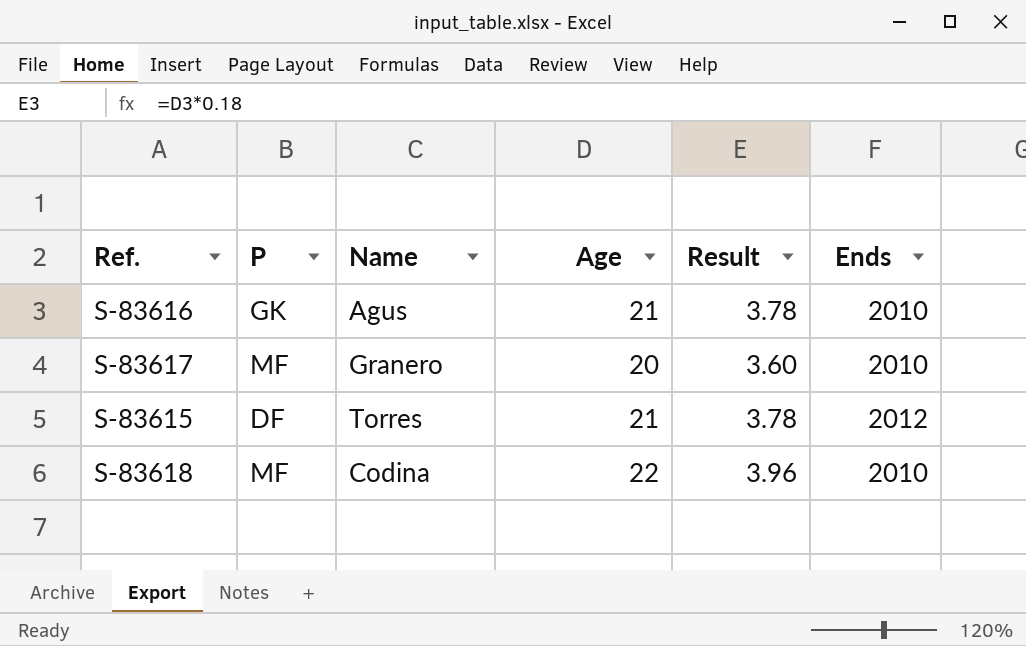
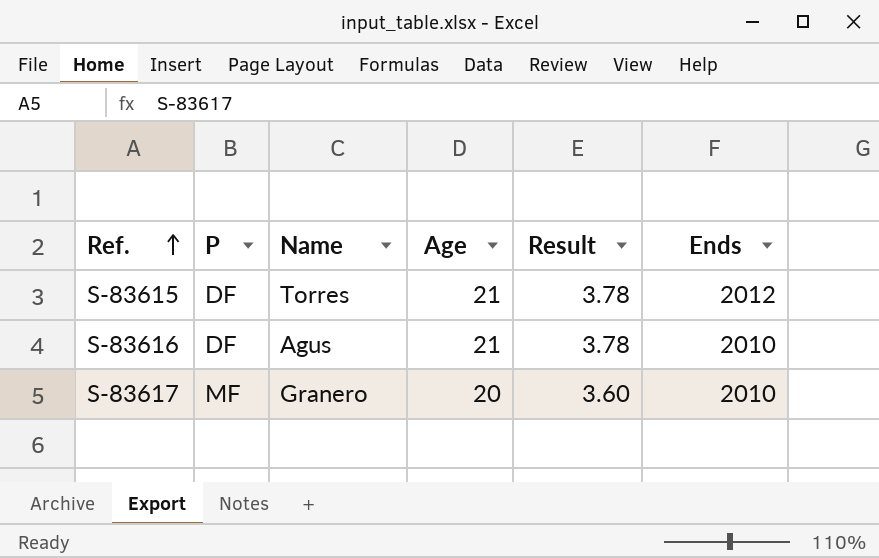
row order: none -> Ref. ascending
row S-83618: MF | Codina | 22 | 3.96 | 2010 -> none
S-83616 | P: GK -> DF

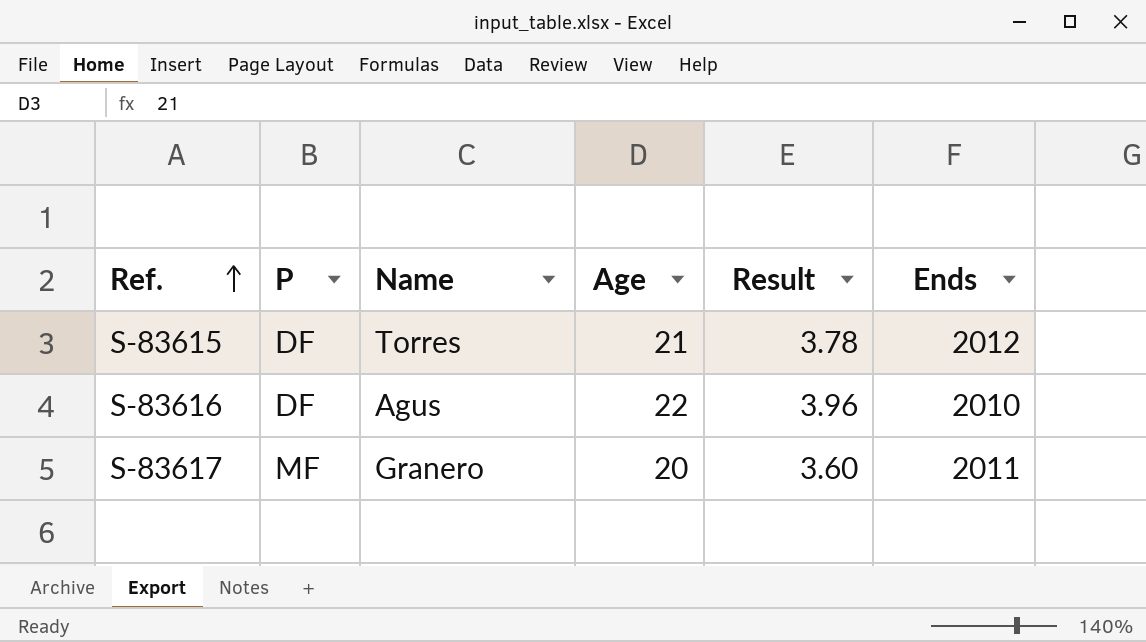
S-83616 | Age: 21 -> 22
S-83616 | Result: 3.78 -> 3.96
S-83617 | Ends: 2010 -> 2011

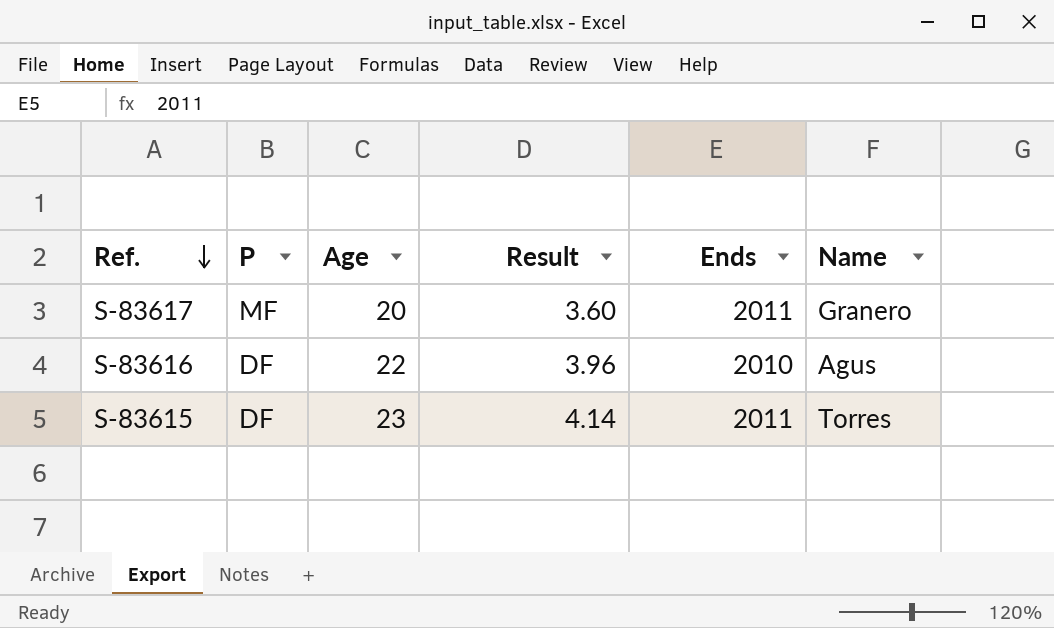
row order: Ref. ascending -> Ref. descending
column Name | position: 3 -> 6
S-83615 | Age: 21 -> 23
S-83615 | Result: 3.78 -> 4.14
S-83615 | Ends: 2012 -> 2011

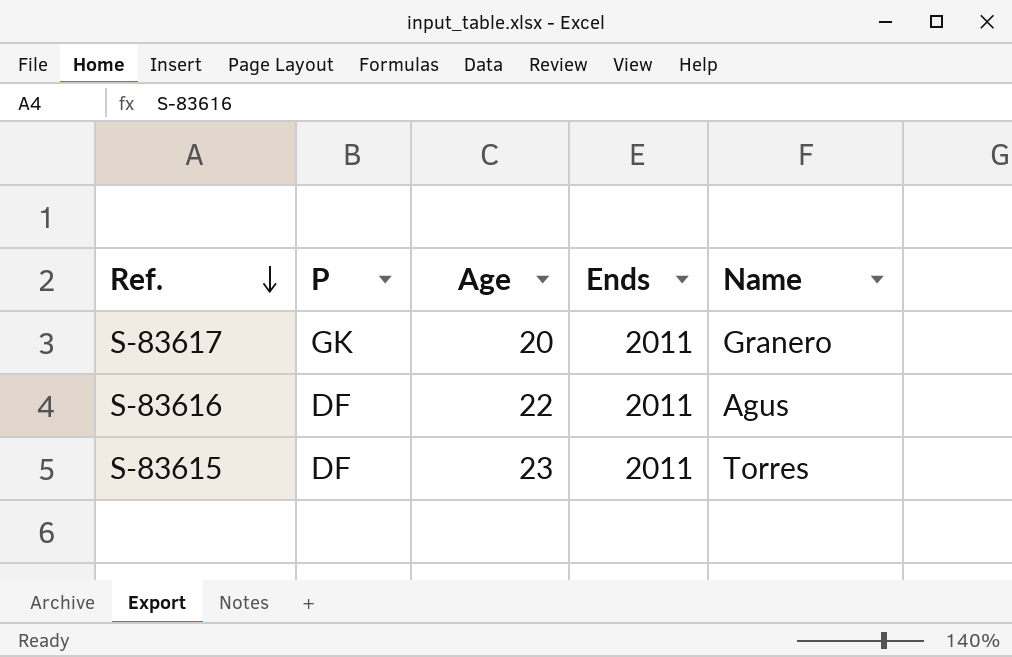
column Result | formula: [Age] * 0.18 -> none
S-83617 | P: MF -> GK
S-83616 | Ends: 2010 -> 2011

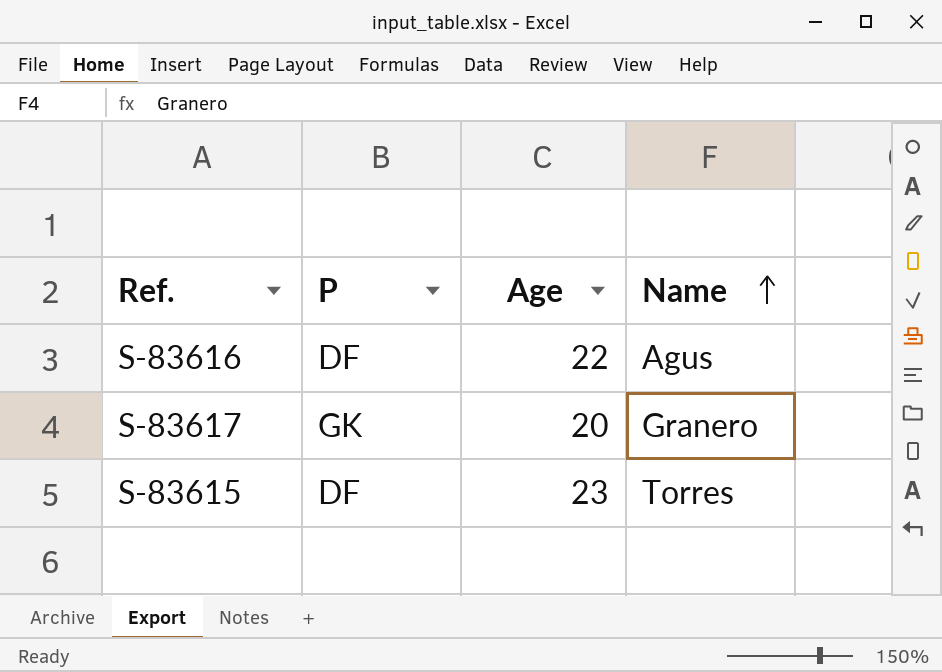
row order: Ref. descending -> Name ascending
column Ends | position: 4 -> none

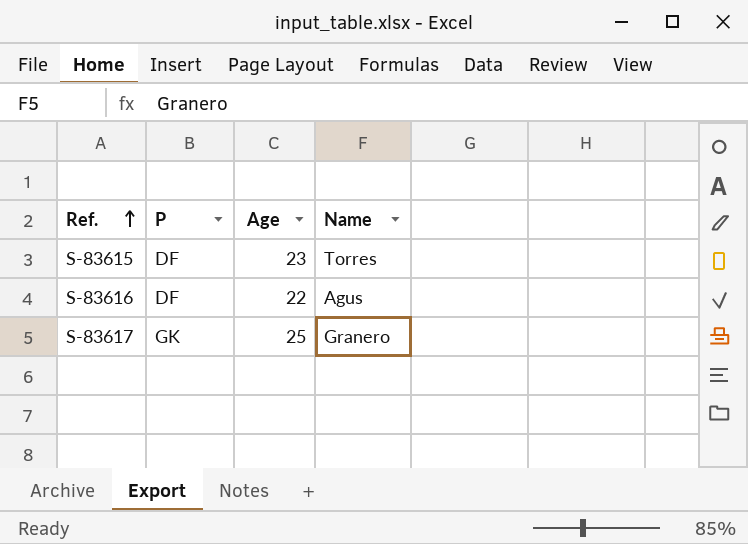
row order: Name ascending -> Ref. ascending
S-83617 | Age: 20 -> 25

